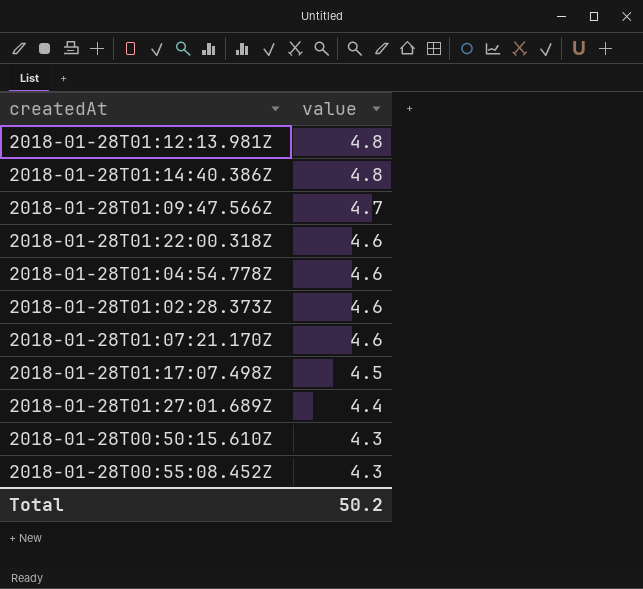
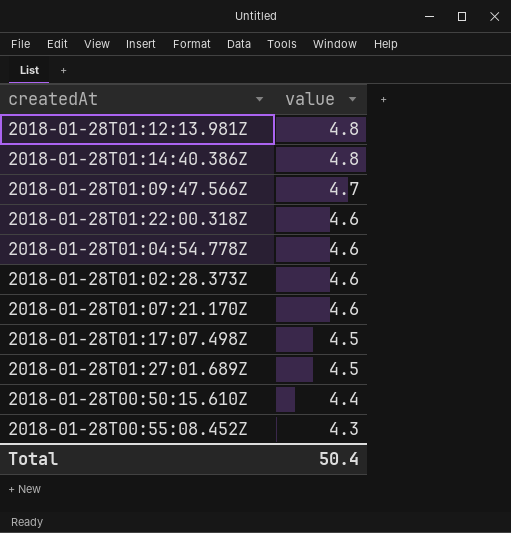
2018-01-28T01:27:01.689Z | value: 4.4 -> 4.5
2018-01-28T00:50:15.610Z | value: 4.3 -> 4.4
Total | value: 50.2 -> 50.4

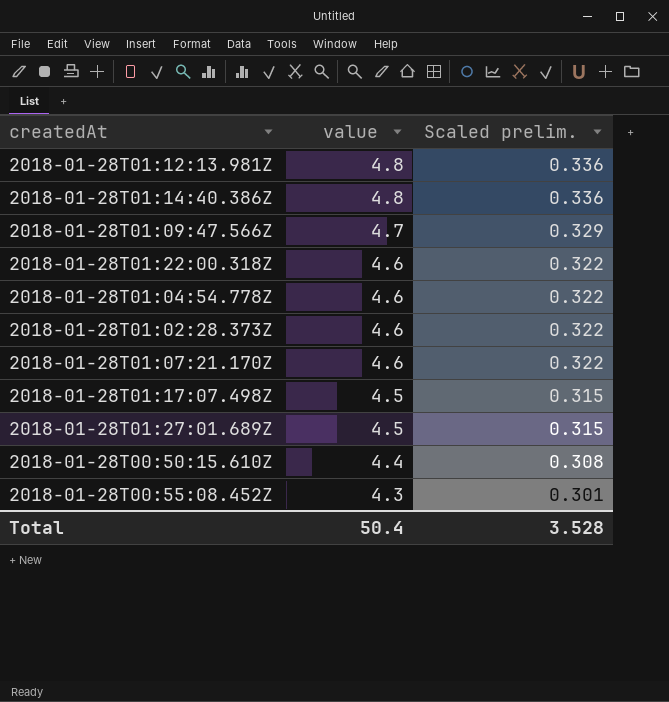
column Scaled prelim. | formula: none -> [value] * 0.07

